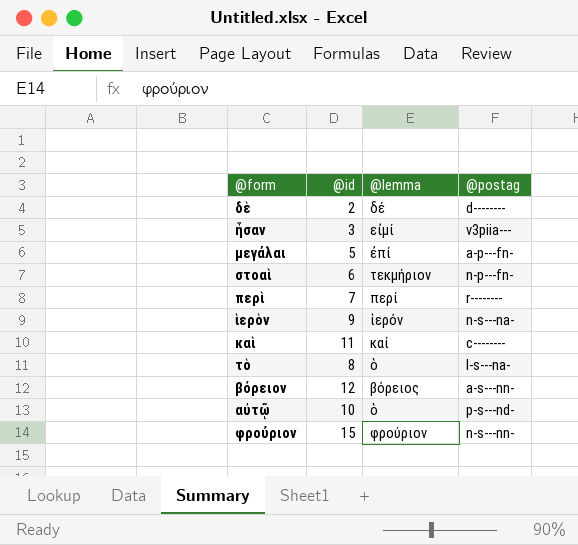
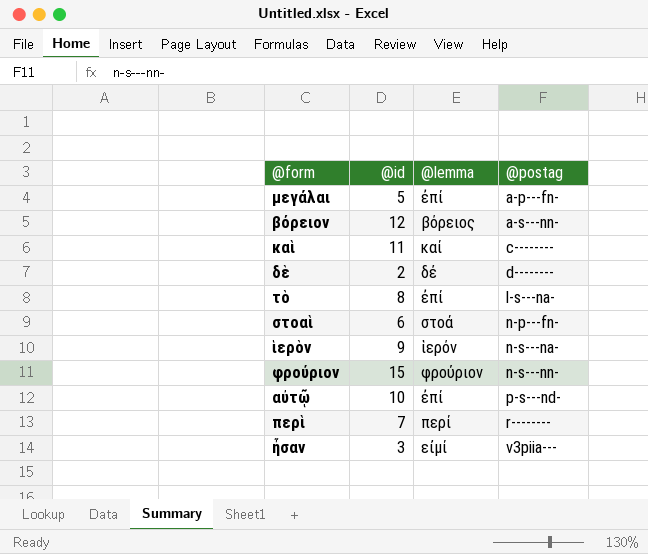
row order: none -> @postag ascending
τὸ | @lemma: ὁ -> ἐπί
στοαὶ | @lemma: τεκμήριον -> στοά
αὐτῷ | @lemma: ὁ -> ἐπί

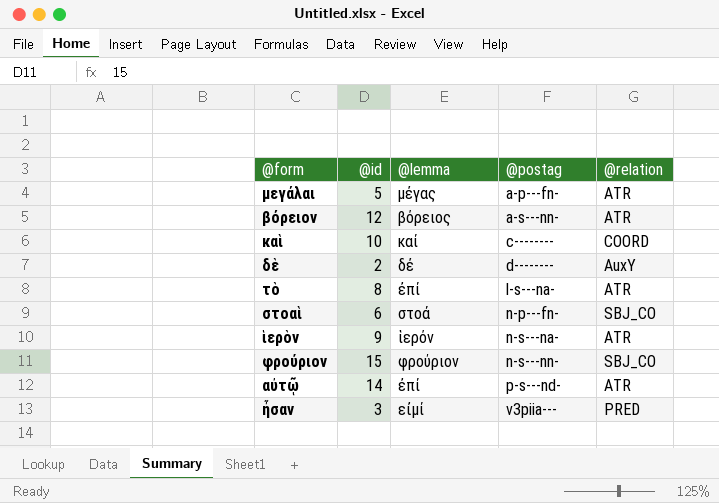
column @relation | position: none -> 5
row περὶ: 7 | περί | r-------- -> none
μεγάλαι | @lemma: ἐπί -> μέγας
καὶ | @id: 11 -> 10
αὐτῷ | @id: 10 -> 14

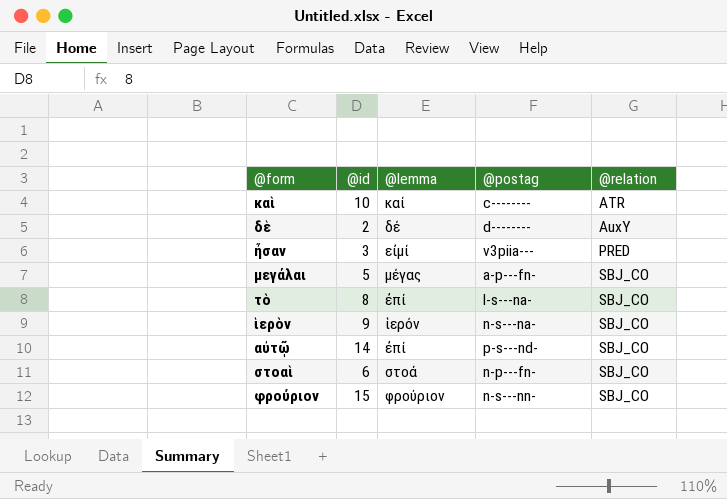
row order: @postag ascending -> @relation ascending
row βόρειον: 12 | βόρειος | a-s---nn- | ATR -> none
καὶ | @relation: COORD -> ATR
μεγάλαι | @relation: ATR -> SBJ_CO
τὸ | @relation: ATR -> SBJ_CO
ἱερὸν | @relation: ATR -> SBJ_CO
αὐτῷ | @relation: ATR -> SBJ_CO

